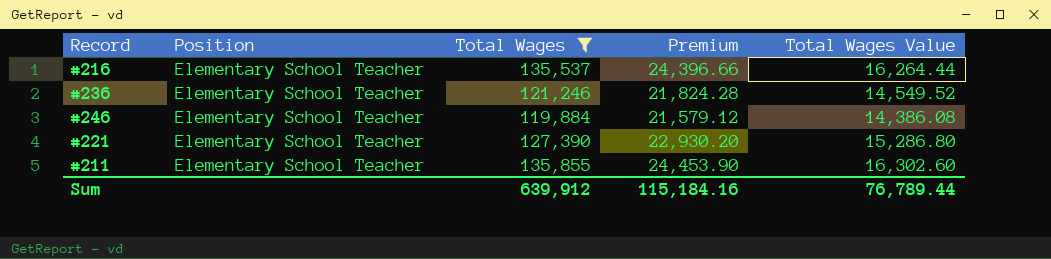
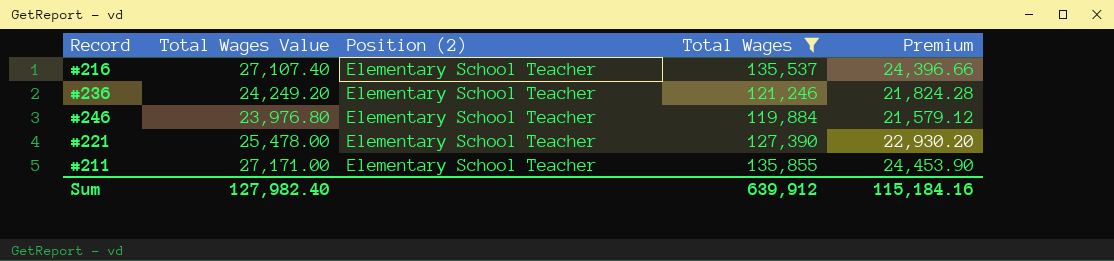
column Total Wages Value | formula: [Total Wages] * 0.12 -> [Total Wages] * 0.2
column Total Wages Value | position: 5 -> 2
column name: Position -> Position (2)
Sum | Total Wages Value: 76,789.44 -> 127,982.40

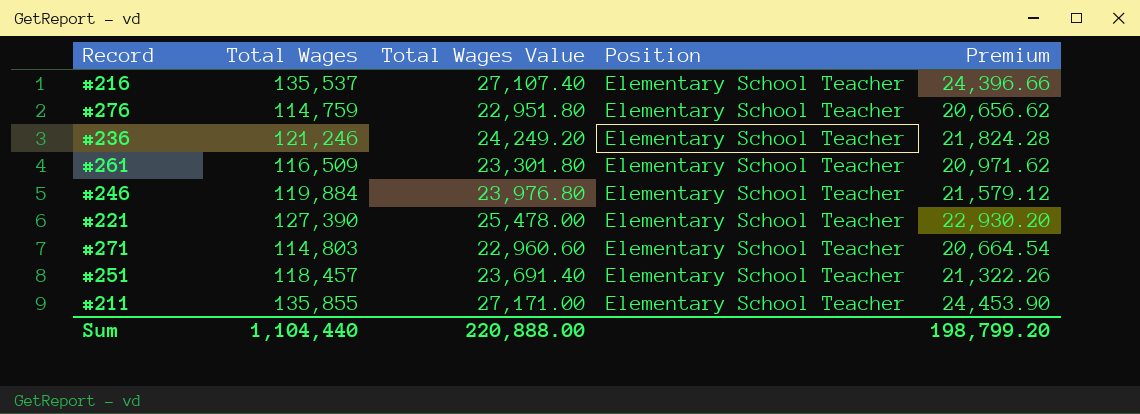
filter: Total Wages >= 119,884 -> none
column Total Wages | position: 4 -> 2
column name: Position (2) -> Position
Sum | Total Wages: 639,912 -> 1,104,440
Sum | Total Wages Value: 127,982.40 -> 220,888.00
Sum | Premium: 115,184.16 -> 198,799.20

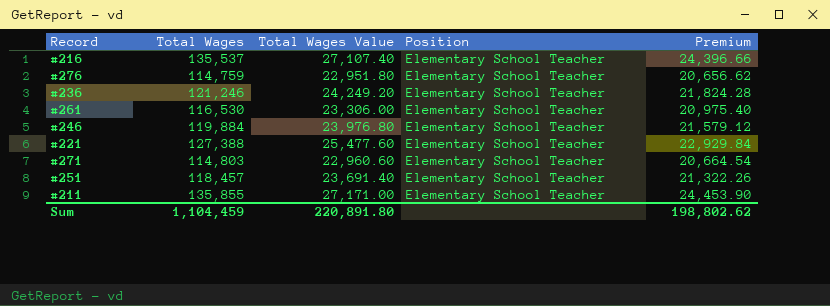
#261 | Total Wages: 116,509 -> 116,530
#261 | Total Wages Value: 23,301.80 -> 23,306.00
#261 | Premium: 20,971.62 -> 20,975.40
#221 | Total Wages: 127,390 -> 127,388
#221 | Total Wages Value: 25,478.00 -> 25,477.60
#221 | Premium: 22,930.20 -> 22,929.84
Sum | Total Wages: 1,104,440 -> 1,104,459
Sum | Total Wages Value: 220,888.00 -> 220,891.80
Sum | Premium: 198,799.20 -> 198,802.62

